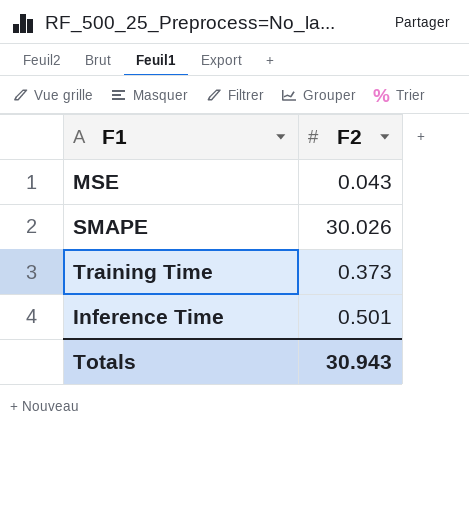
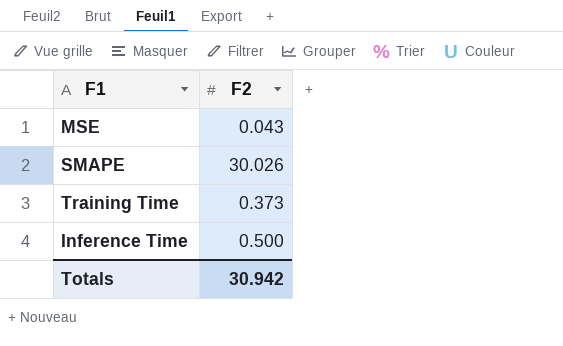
Inference Time | F2: 0.501 -> 0.500
Totals | F2: 30.943 -> 30.942

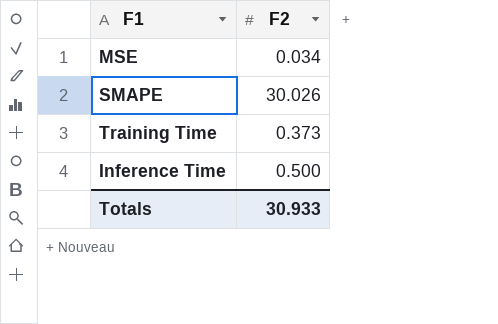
MSE | F2: 0.043 -> 0.034
Totals | F2: 30.942 -> 30.933

